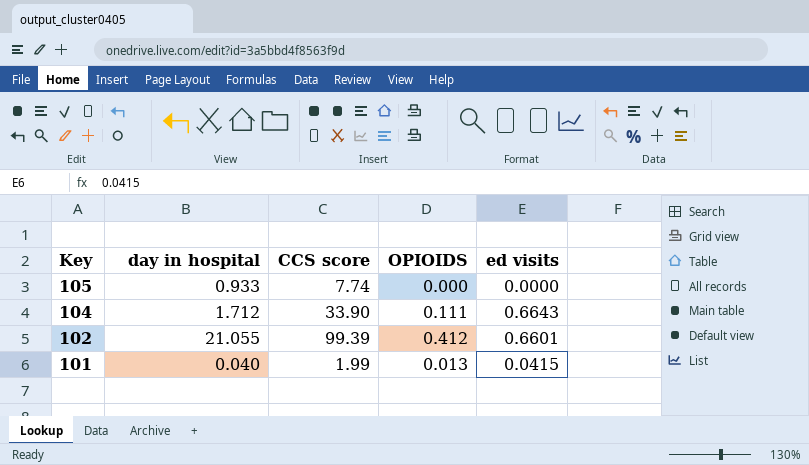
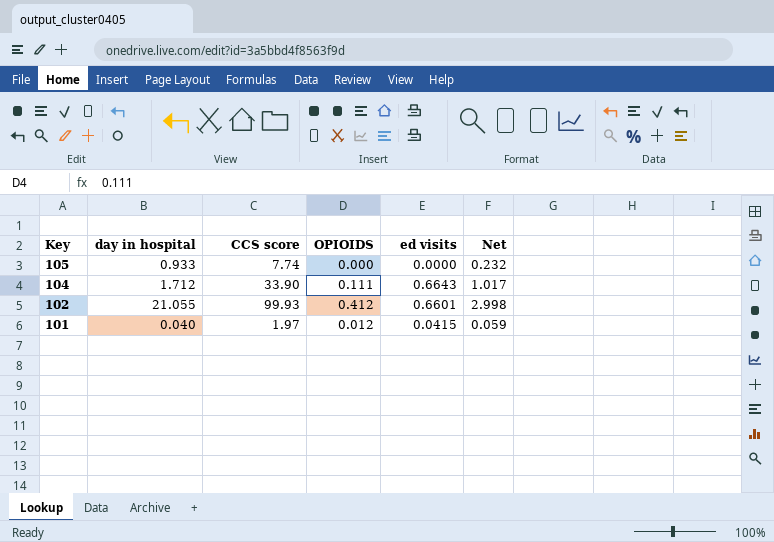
column Net | formula: none -> [CCS score] * 0.03
102 | CCS score: 99.39 -> 99.93
101 | CCS score: 1.99 -> 1.97
101 | OPIOIDS: 0.013 -> 0.012

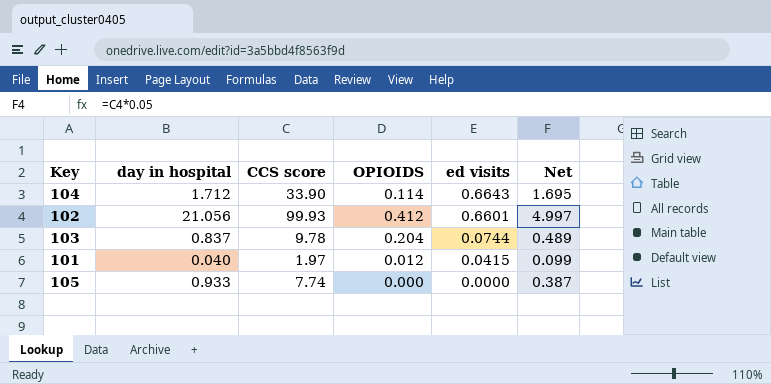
row order: Key descending -> ed visits descending
column Net | formula: [CCS score] * 0.03 -> [CCS score] * 0.05
104 | OPIOIDS: 0.111 -> 0.114
102 | day in hospital: 21.055 -> 21.056
row 103: none -> 0.837 | 9.78 | 0.204 | 0.0744 | 0.489

